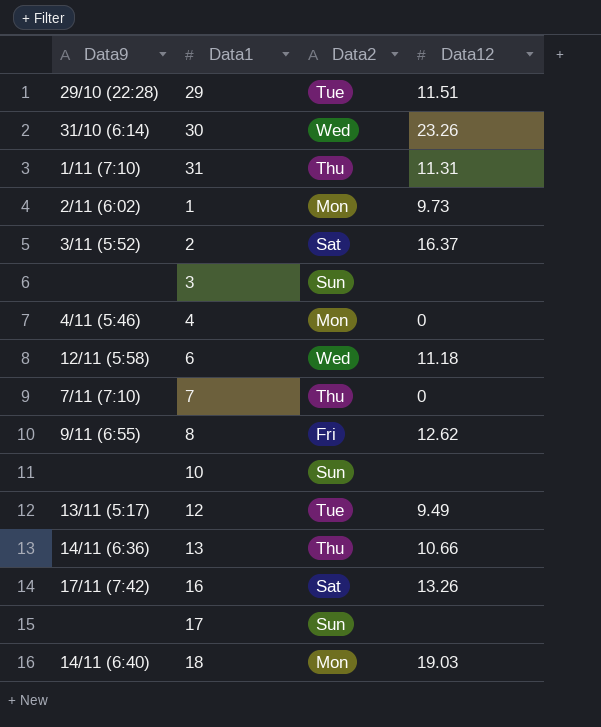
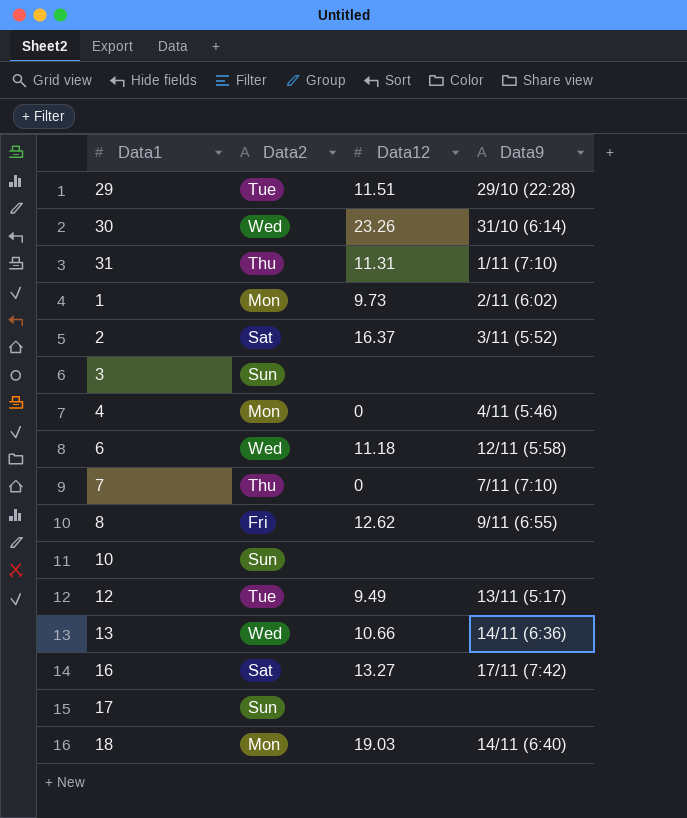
column Data9 | position: 1 -> 4
13 | Data2: Thu -> Wed
16 | Data12: 13.26 -> 13.27

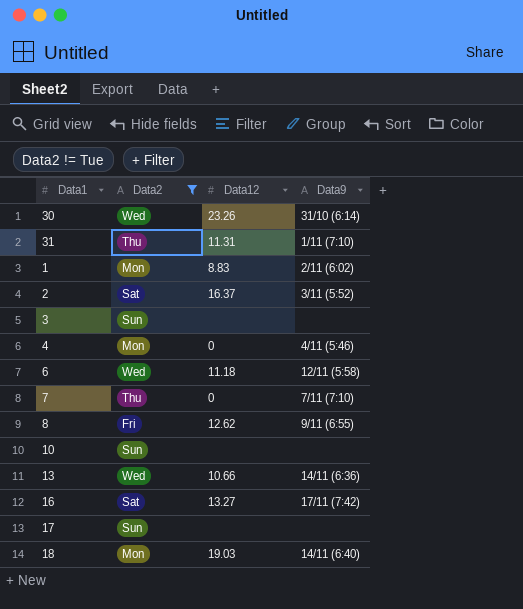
filter: none -> Data2 != Tue
1 | Data12: 9.73 -> 8.83

